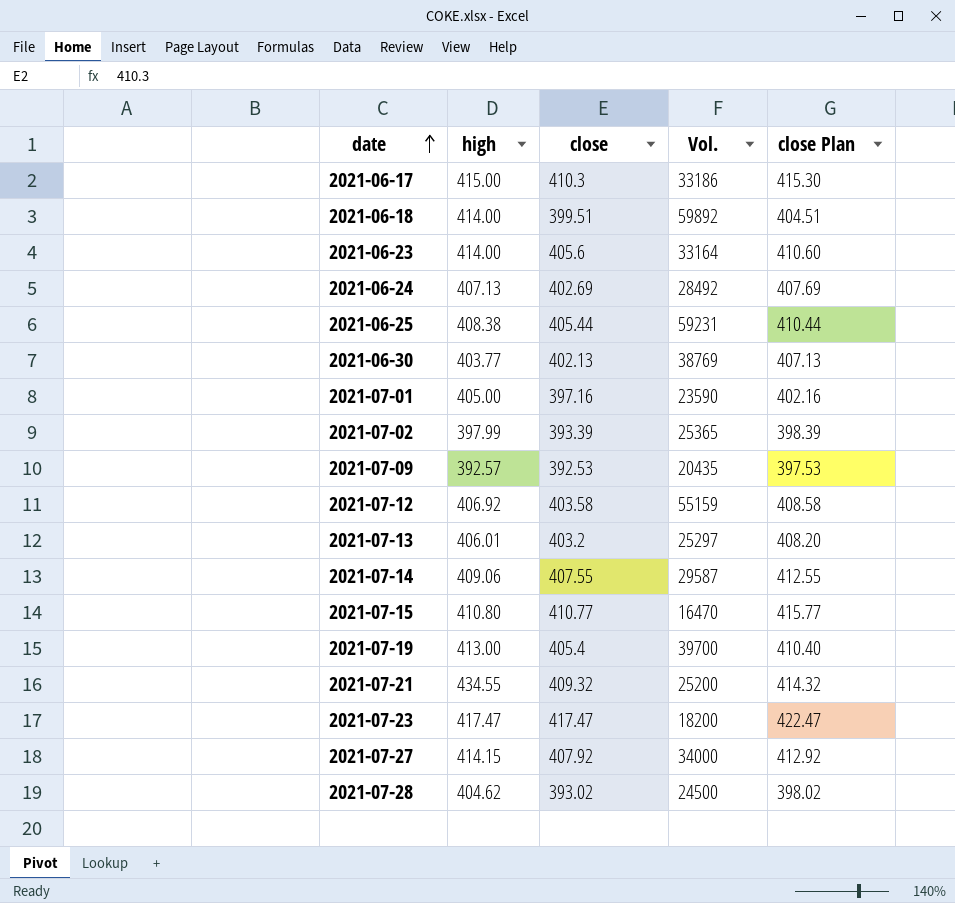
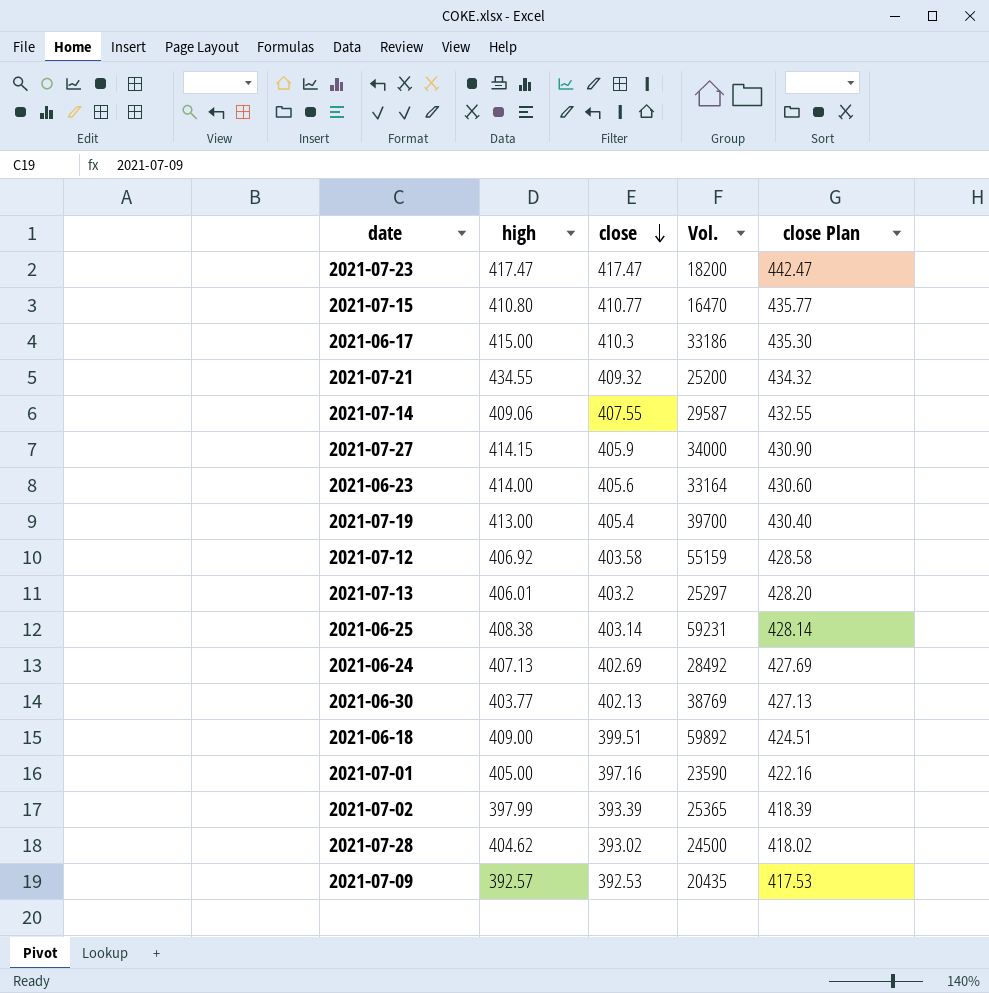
row order: date ascending -> close descending
column close Plan | formula: [close] + 5 -> [close] + 25
2021-07-27 | close: 407.92 -> 405.9
2021-06-25 | close: 405.44 -> 403.14
2021-06-18 | high: 414.00 -> 409.00

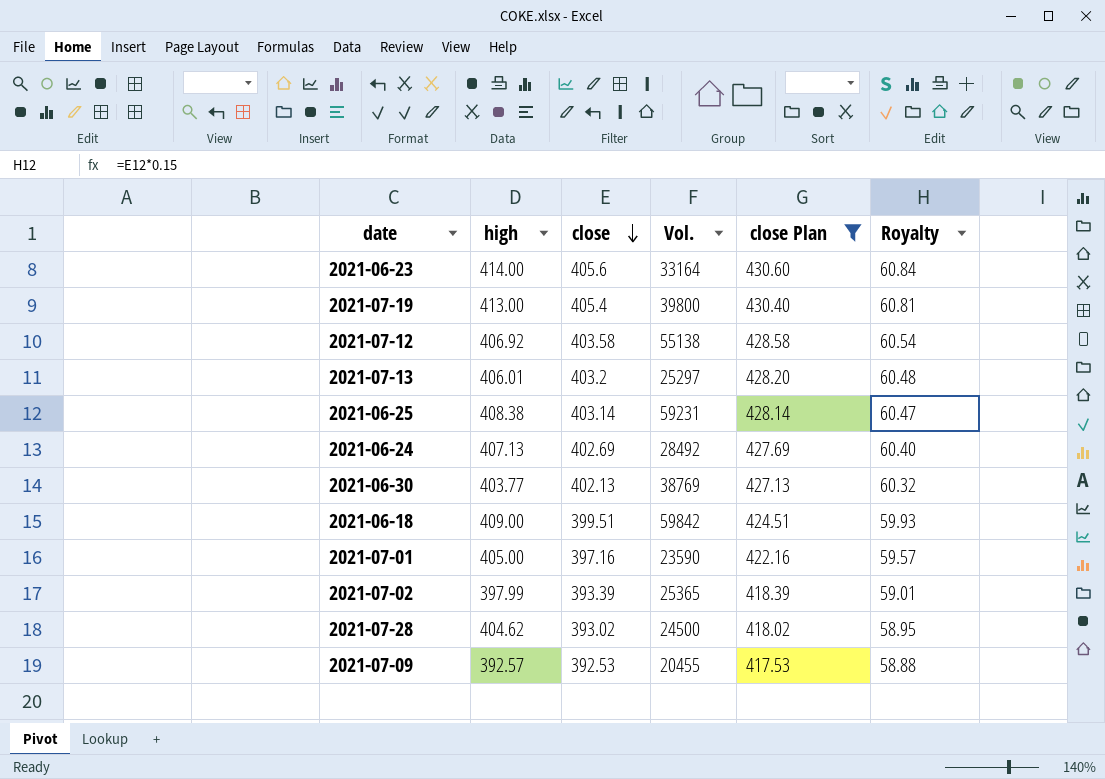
filter: none -> close Plan <= 430.60
column Royalty | formula: none -> [close] * 0.15
2021-07-19 | Vol.: 39700 -> 39800
2021-07-12 | Vol.: 55159 -> 55138
2021-06-18 | Vol.: 59892 -> 59842
2021-07-09 | Vol.: 20435 -> 20455

